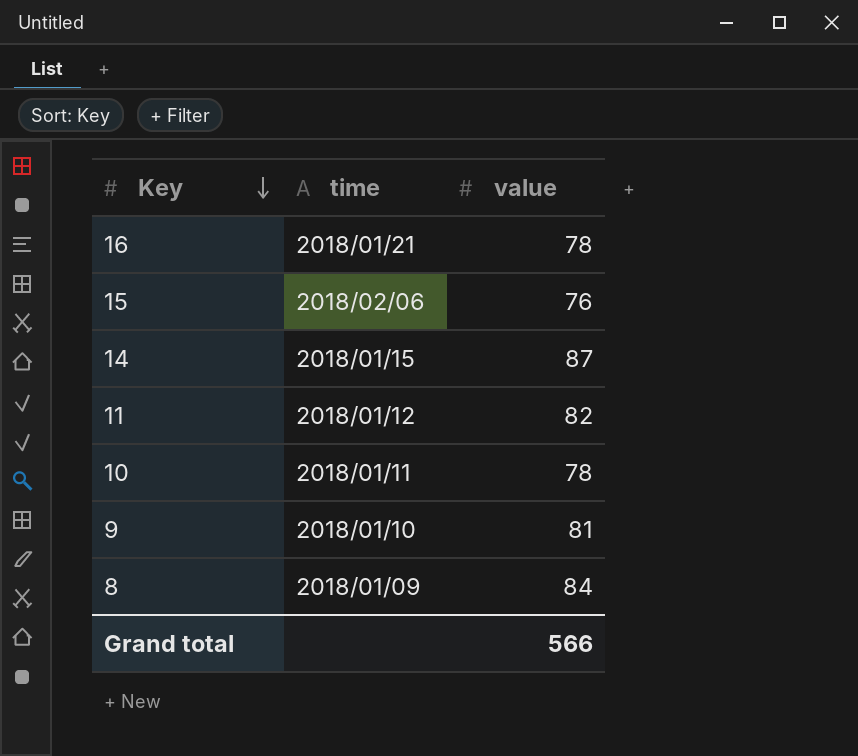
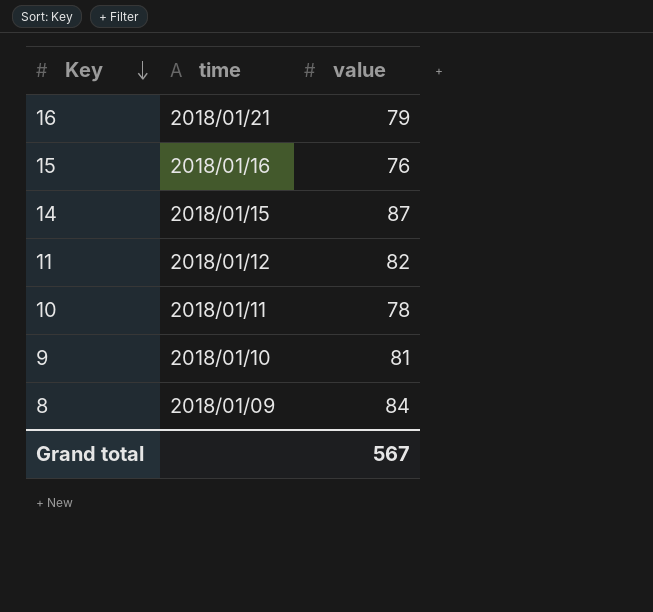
16 | value: 78 -> 79
15 | time: 2018/02/06 -> 2018/01/16
Grand total | value: 566 -> 567

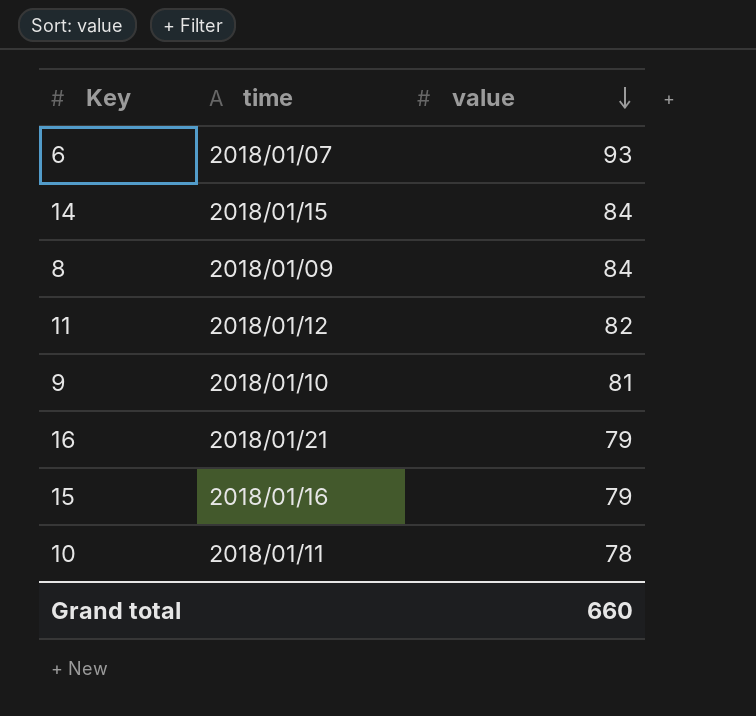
row order: Key descending -> value descending
row 6: none -> 2018/01/07 | 93
14 | value: 87 -> 84
15 | value: 76 -> 79
Grand total | value: 567 -> 660

